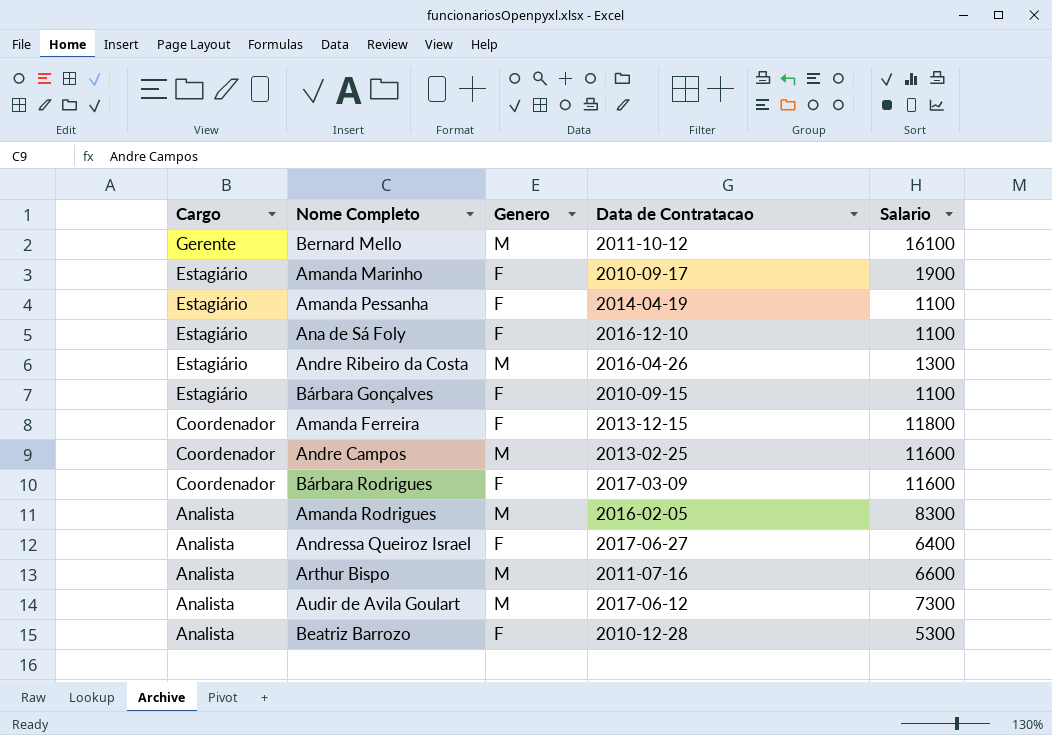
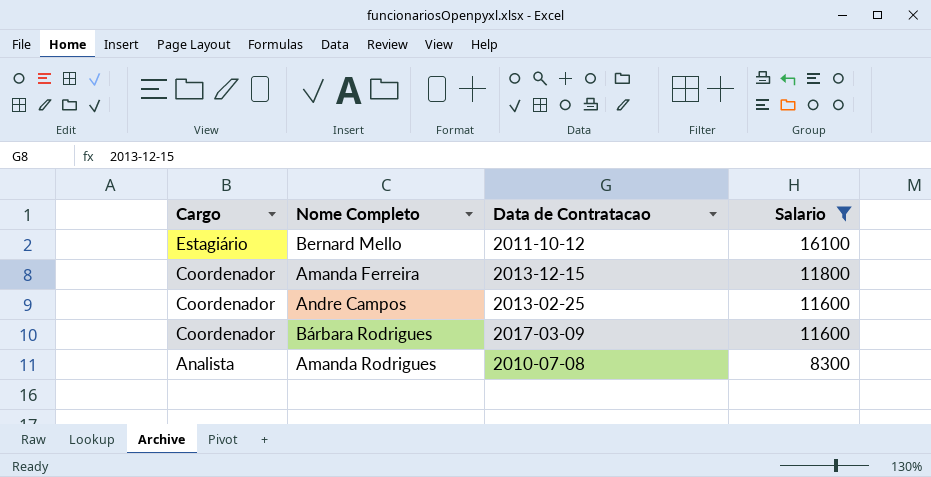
filter: none -> Salario >= 8300
column Genero | position: 3 -> none
Bernard Mello | Cargo: Gerente -> Estagiário
Amanda Rodrigues | Data de Contratacao: 2016-02-05 -> 2010-07-08

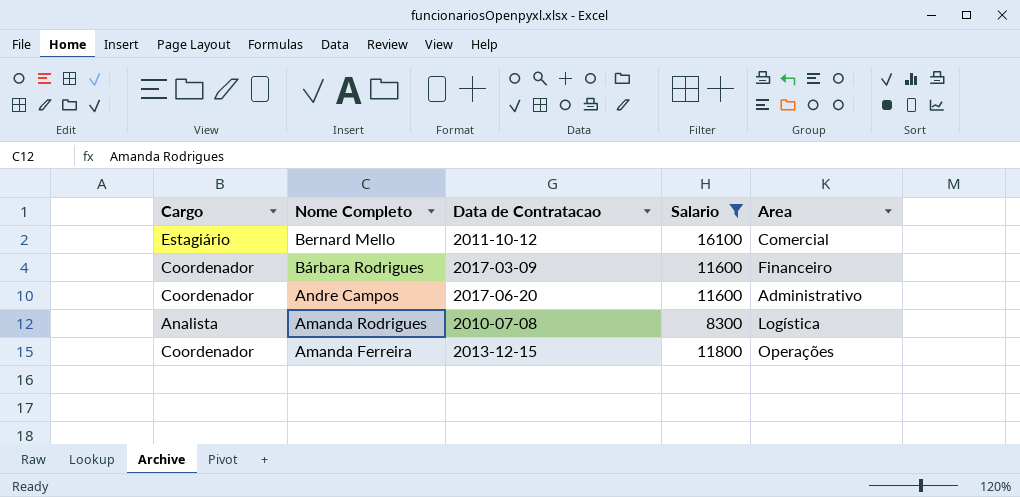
row order: Cargo descending -> Nome Completo descending
column Area | position: none -> 5
Andre Campos | Data de Contratacao: 2013-02-25 -> 2017-06-20

